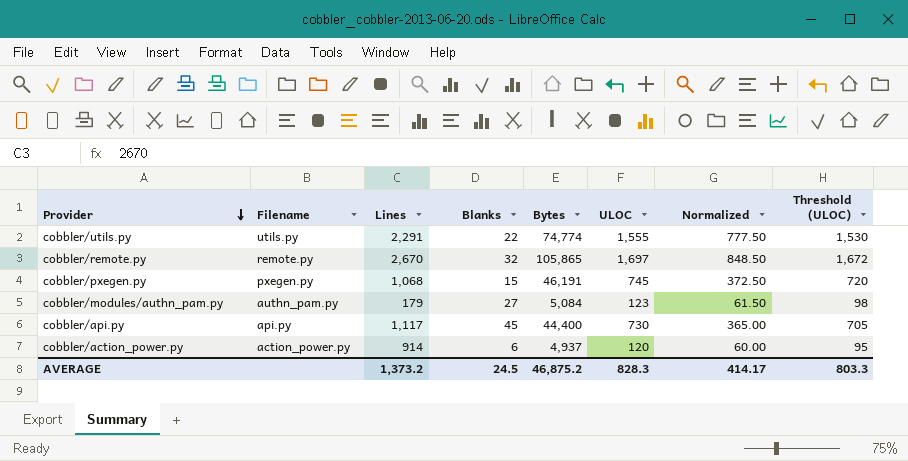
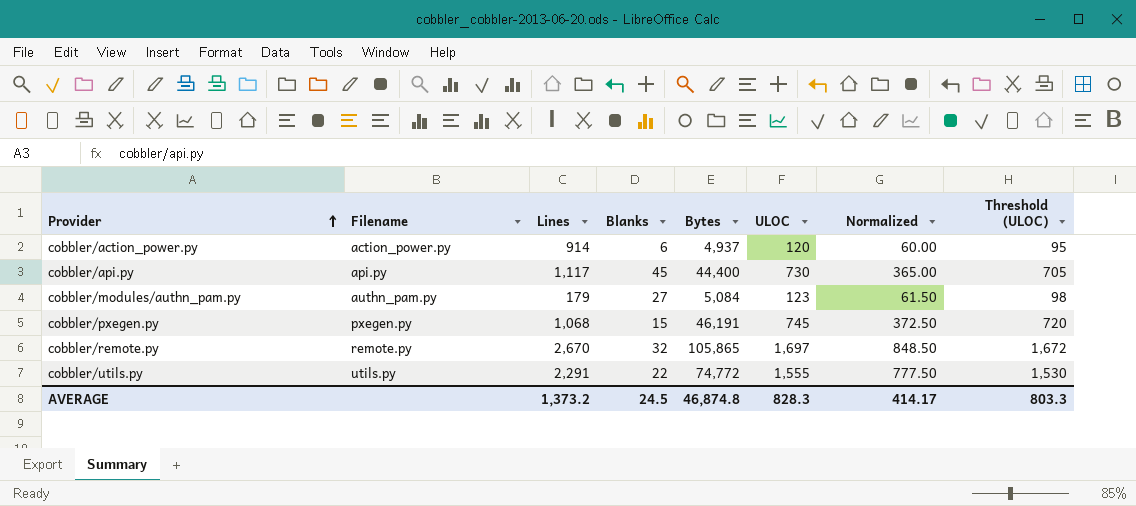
row order: Provider descending -> Provider ascending
cobbler/utils.py | Bytes: 74,774 -> 74,772
AVERAGE | Bytes: 46,875.2 -> 46,874.8

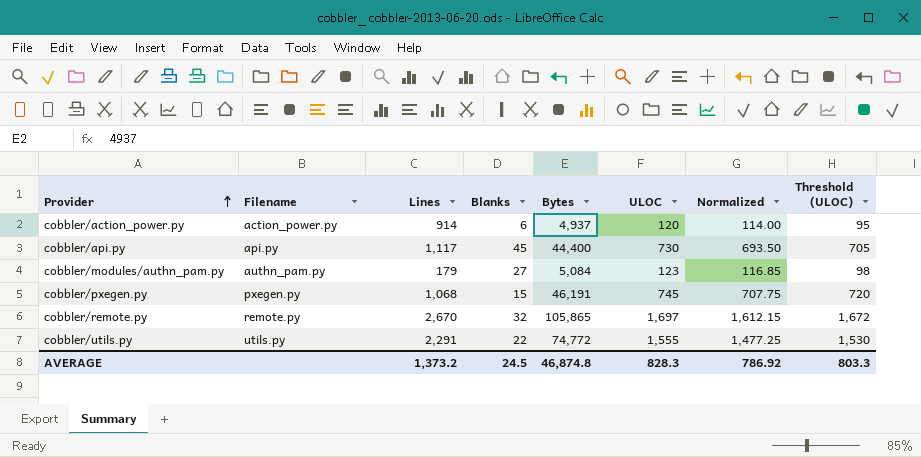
column Normalized | formula: [ULOC] * 0.5 -> [ULOC] * 0.95
AVERAGE | Normalized: 414.17 -> 786.92

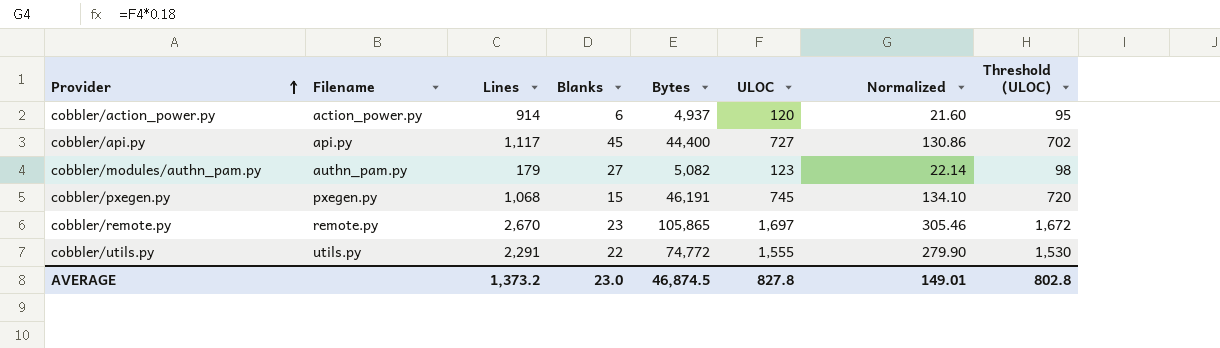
column Normalized | formula: [ULOC] * 0.95 -> [ULOC] * 0.18
cobbler/api.py | ULOC: 730 -> 727
cobbler/api.py | Threshold (ULOC): 705 -> 702
cobbler/modules/authn_pam.py | Bytes: 5,084 -> 5,082
cobbler/remote.py | Blanks: 32 -> 23
AVERAGE | Blanks: 24.5 -> 23.0
AVERAGE | Bytes: 46,874.8 -> 46,874.5
AVERAGE | ULOC: 828.3 -> 827.8
AVERAGE | Normalized: 786.92 -> 149.01
AVERAGE | Threshold (ULOC): 803.3 -> 802.8

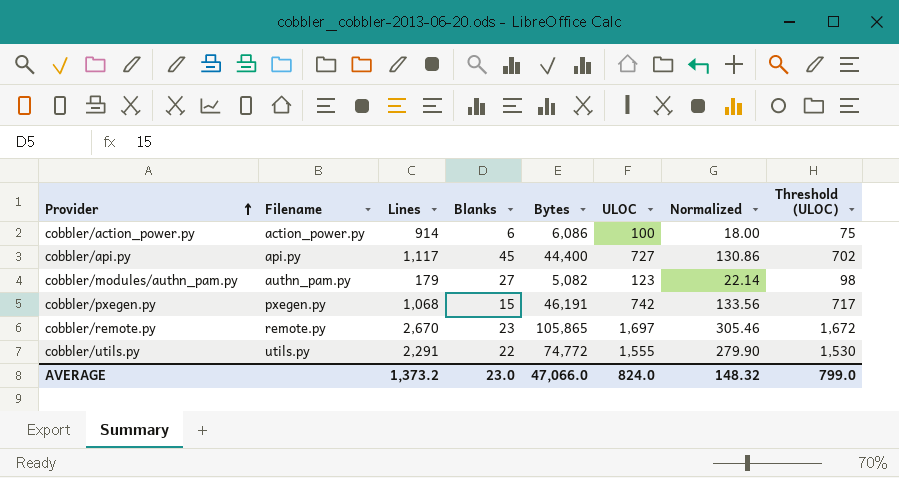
cobbler/action_power.py | Bytes: 4,937 -> 6,086
cobbler/action_power.py | ULOC: 120 -> 100
cobbler/action_power.py | Normalized: 21.60 -> 18.00
cobbler/action_power.py | Threshold (ULOC): 95 -> 75
cobbler/pxegen.py | ULOC: 745 -> 742
cobbler/pxegen.py | Normalized: 134.10 -> 133.56
cobbler/pxegen.py | Threshold (ULOC): 720 -> 717
AVERAGE | Bytes: 46,874.5 -> 47,066.0
AVERAGE | ULOC: 827.8 -> 824.0
AVERAGE | Normalized: 149.01 -> 148.32
AVERAGE | Threshold (ULOC): 802.8 -> 799.0

